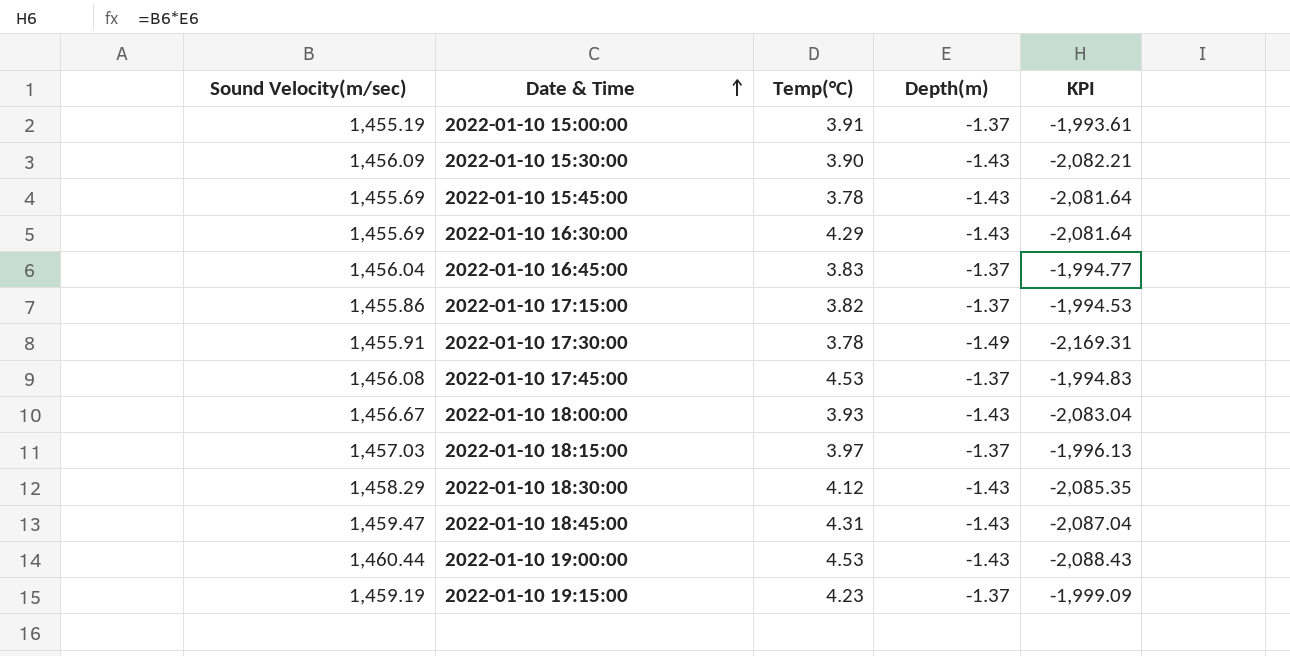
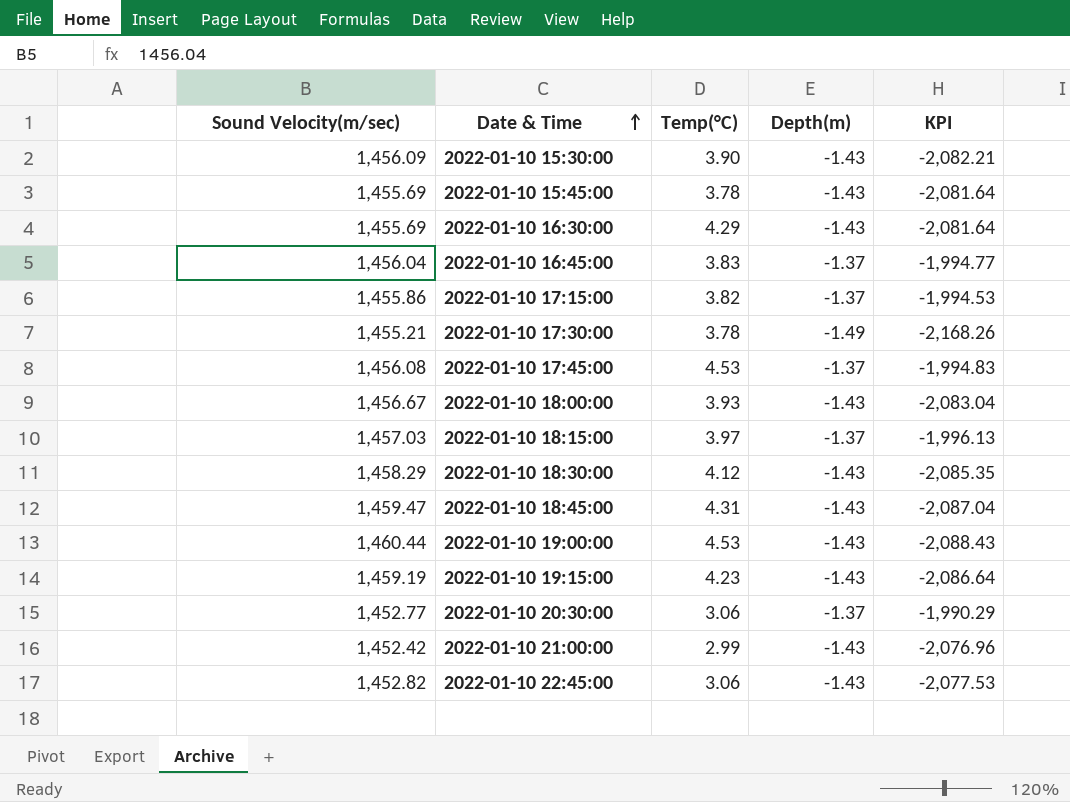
row 2022-01-10 15:00:00: 1,455.19 | 3.91 | -1.37 | -1,993.61 -> none
2022-01-10 17:30:00 | Sound Velocity(m/sec): 1,455.91 -> 1,455.21
2022-01-10 17:30:00 | KPI: -2,169.31 -> -2,168.26
2022-01-10 19:15:00 | Depth(m): -1.37 -> -1.43
2022-01-10 19:15:00 | KPI: -1,999.09 -> -2,086.64
row 2022-01-10 20:30:00: none -> 1,452.77 | 3.06 | -1.37 | -1,990.29
row 2022-01-10 21:00:00: none -> 1,452.42 | 2.99 | -1.43 | -2,076.96
row 2022-01-10 22:45:00: none -> 1,452.82 | 3.06 | -1.43 | -2,077.53

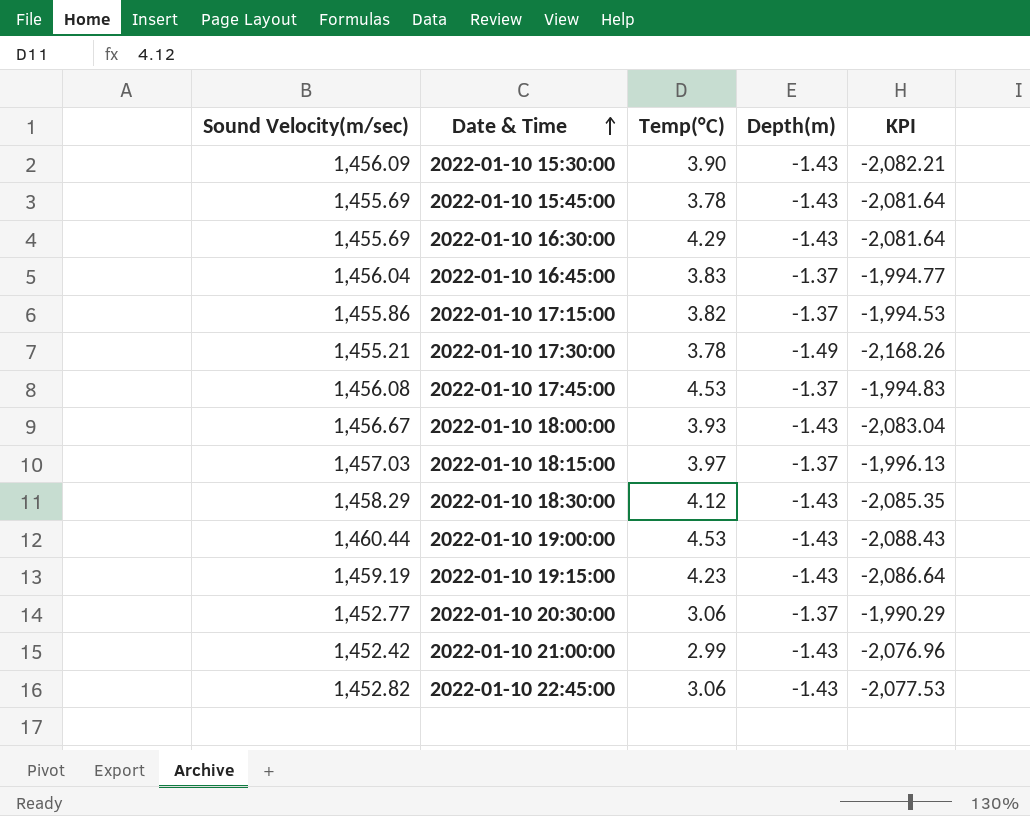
row 2022-01-10 18:45:00: 1,459.47 | 4.31 | -1.43 | -2,087.04 -> none

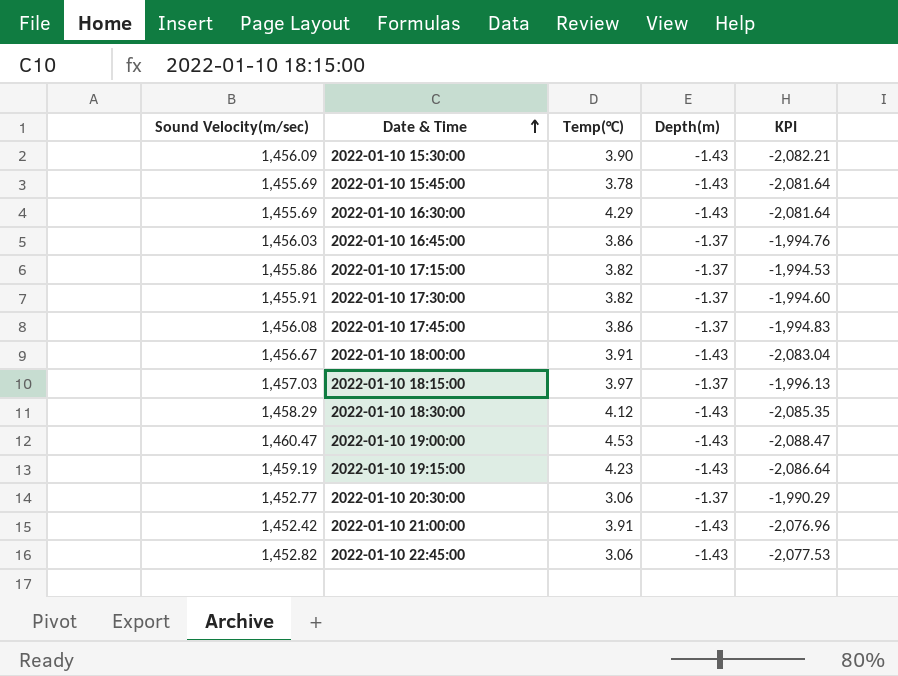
2022-01-10 16:45:00 | Sound Velocity(m/sec): 1,456.04 -> 1,456.03
2022-01-10 16:45:00 | Temp(°C): 3.83 -> 3.86
2022-01-10 16:45:00 | KPI: -1,994.77 -> -1,994.76
2022-01-10 17:30:00 | Sound Velocity(m/sec): 1,455.21 -> 1,455.91
2022-01-10 17:30:00 | Temp(°C): 3.78 -> 3.82
2022-01-10 17:30:00 | Depth(m): -1.49 -> -1.37
2022-01-10 17:30:00 | KPI: -2,168.26 -> -1,994.60
2022-01-10 17:45:00 | Temp(°C): 4.53 -> 3.86
2022-01-10 18:00:00 | Temp(°C): 3.93 -> 3.91
2022-01-10 19:00:00 | Sound Velocity(m/sec): 1,460.44 -> 1,460.47
2022-01-10 19:00:00 | KPI: -2,088.43 -> -2,088.47
2022-01-10 21:00:00 | Temp(°C): 2.99 -> 3.91

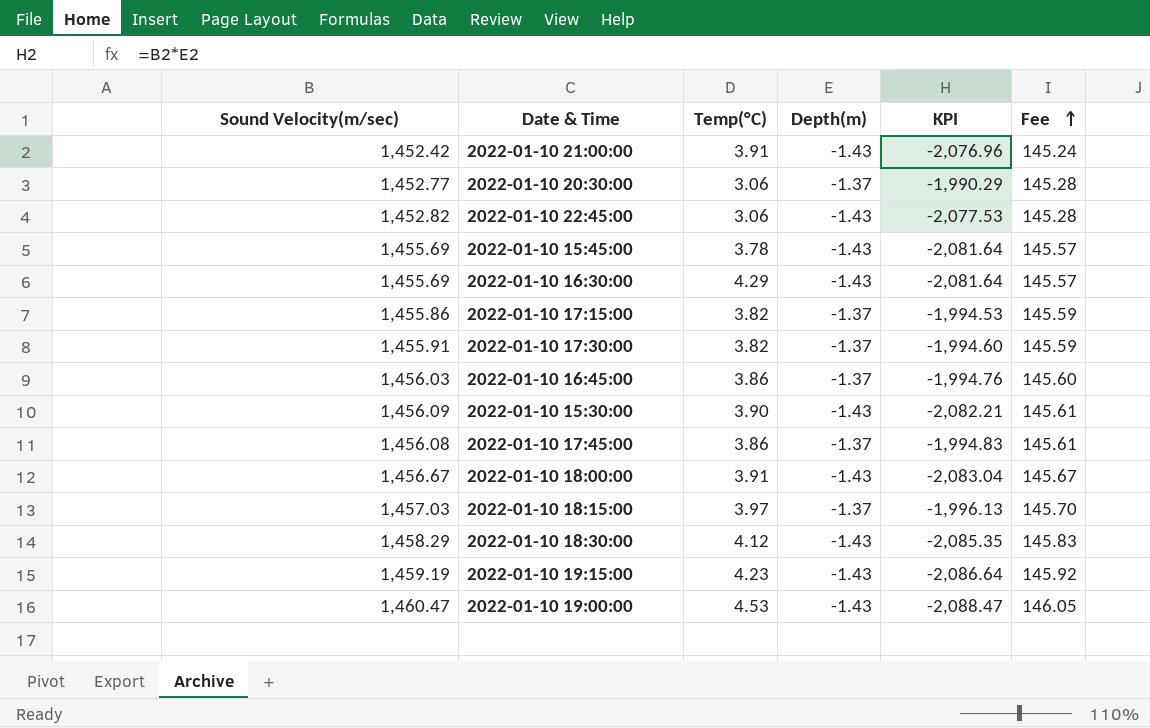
row order: Date & Time ascending -> Fee ascending
column Fee | formula: none -> [Sound Velocity(m/sec)] * 0.1

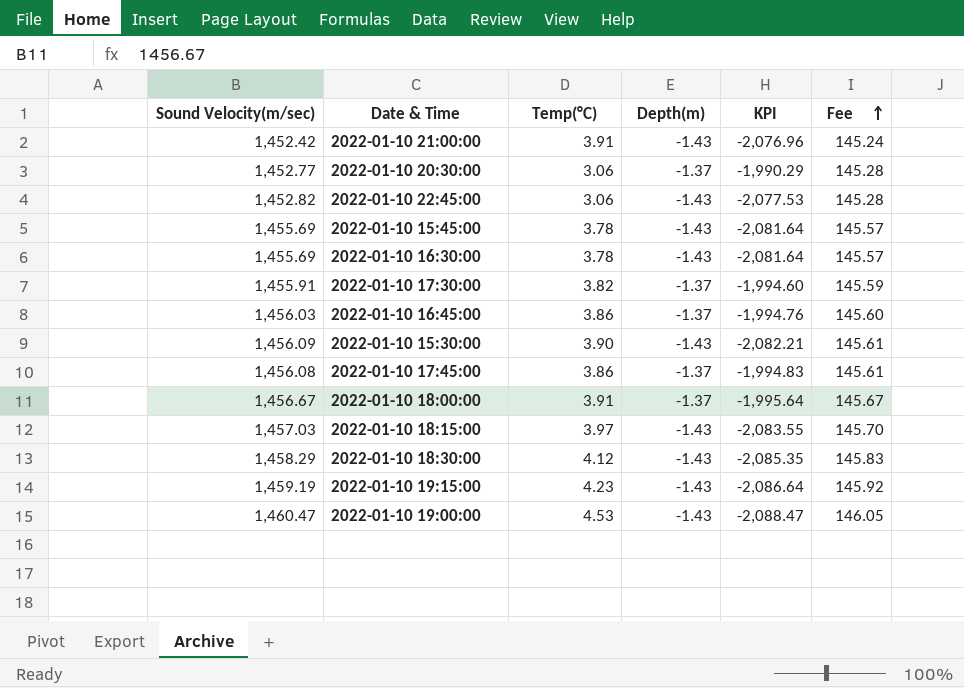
row 2022-01-10 17:15:00: 1,455.86 | 3.82 | -1.37 | -1,994.53 | 145.59 -> none
2022-01-10 16:30:00 | Temp(°C): 4.29 -> 3.78
2022-01-10 18:00:00 | Depth(m): -1.43 -> -1.37
2022-01-10 18:00:00 | KPI: -2,083.04 -> -1,995.64
2022-01-10 18:15:00 | Depth(m): -1.37 -> -1.43
2022-01-10 18:15:00 | KPI: -1,996.13 -> -2,083.55

